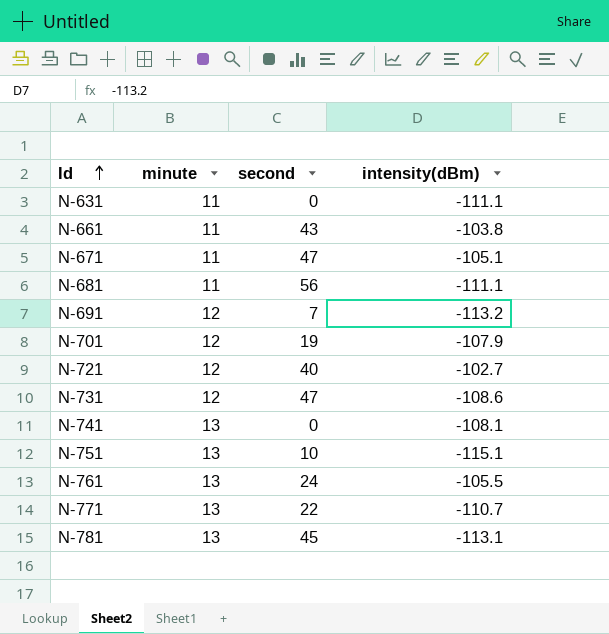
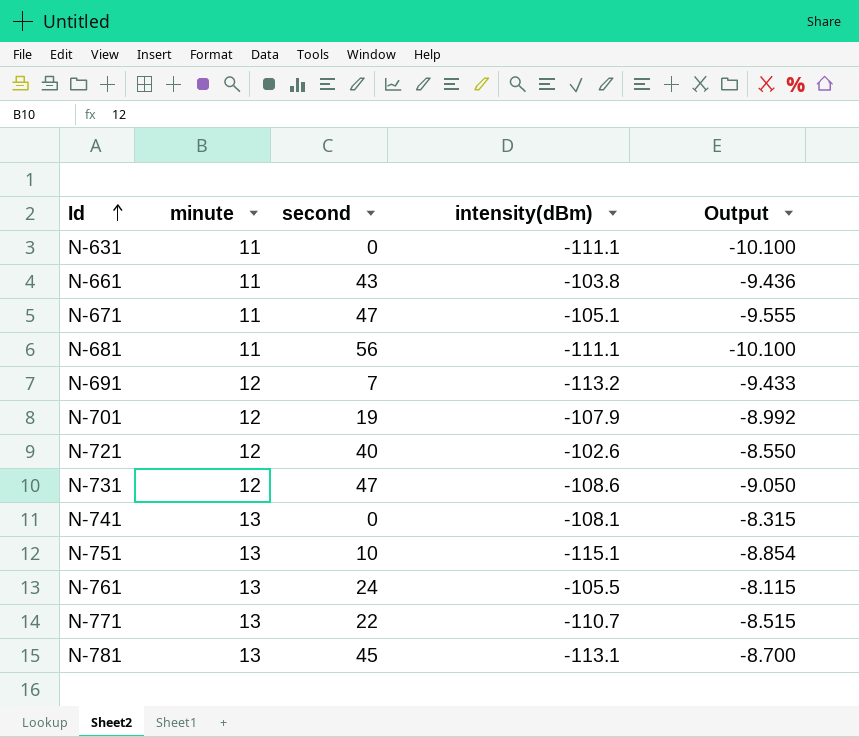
column Output | formula: none -> [intensity(dBm)] / [minute]
N-721 | intensity(dBm): -102.7 -> -102.6

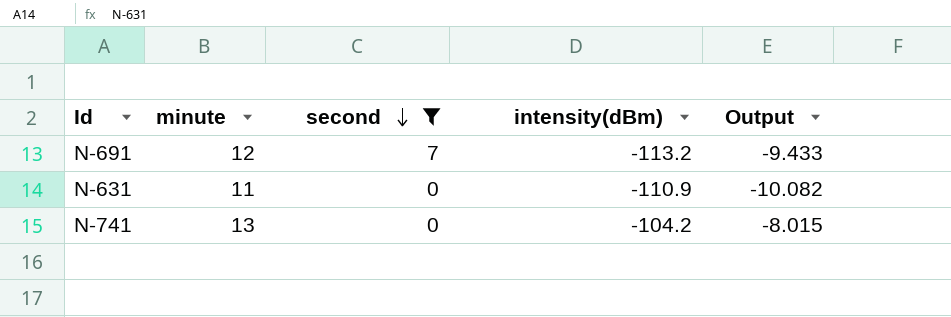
filter: none -> second <= 7
row order: Id ascending -> second descending
N-631 | intensity(dBm): -111.1 -> -110.9
N-631 | Output: -10.100 -> -10.082
N-741 | intensity(dBm): -108.1 -> -104.2
N-741 | Output: -8.315 -> -8.015

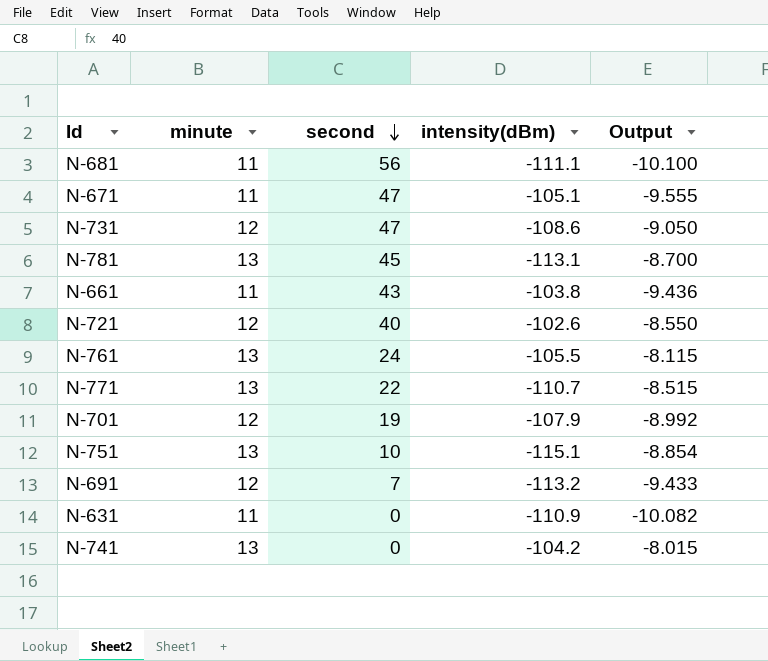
filter: second <= 7 -> none

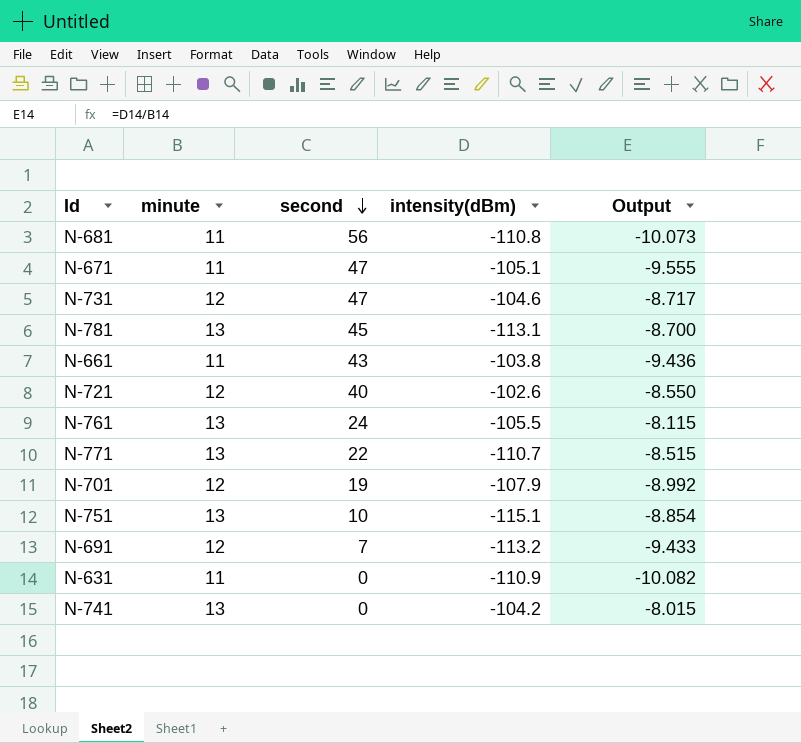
N-681 | intensity(dBm): -111.1 -> -110.8
N-681 | Output: -10.100 -> -10.073
N-731 | intensity(dBm): -108.6 -> -104.6
N-731 | Output: -9.050 -> -8.717

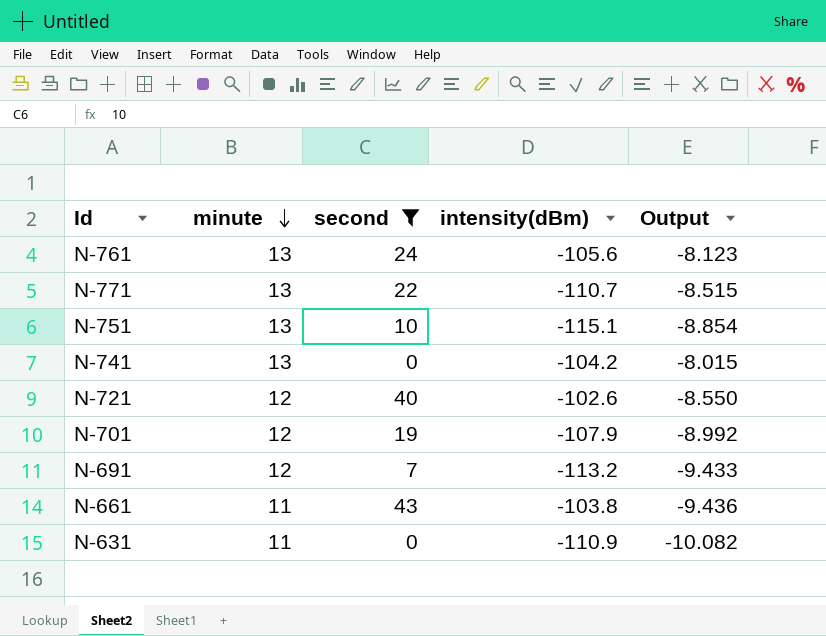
filter: none -> second <= 43
row order: second descending -> minute descending
N-761 | intensity(dBm): -105.5 -> -105.6
N-761 | Output: -8.115 -> -8.123

